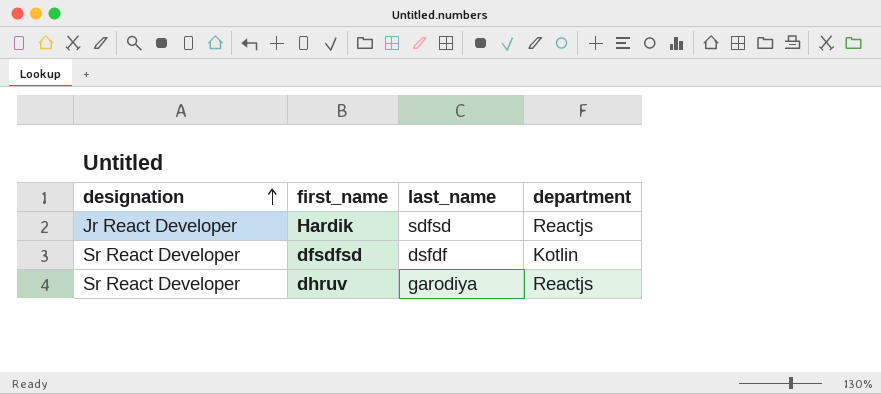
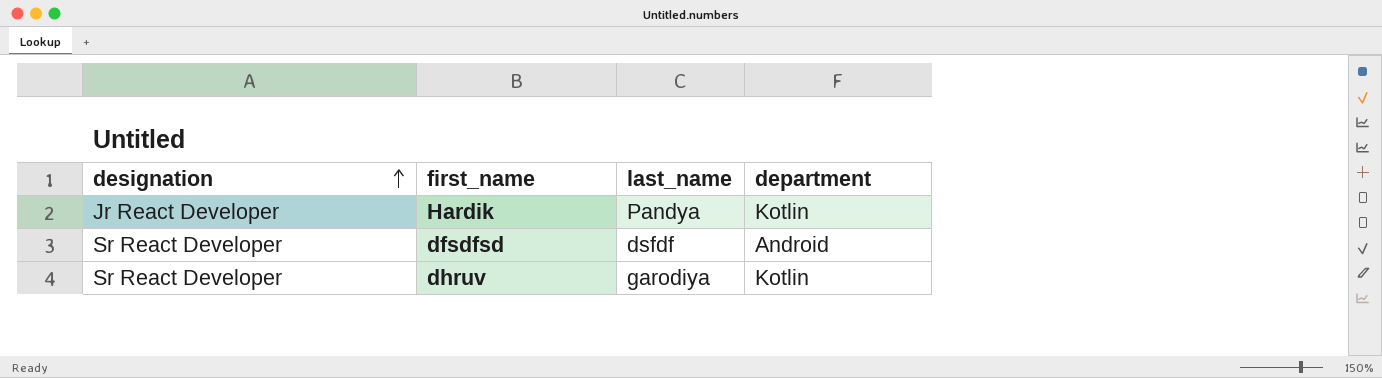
Hardik | last_name: sdfsd -> Pandya
Hardik | department: Reactjs -> Kotlin
dfsdfsd | department: Kotlin -> Android
dhruv | department: Reactjs -> Kotlin

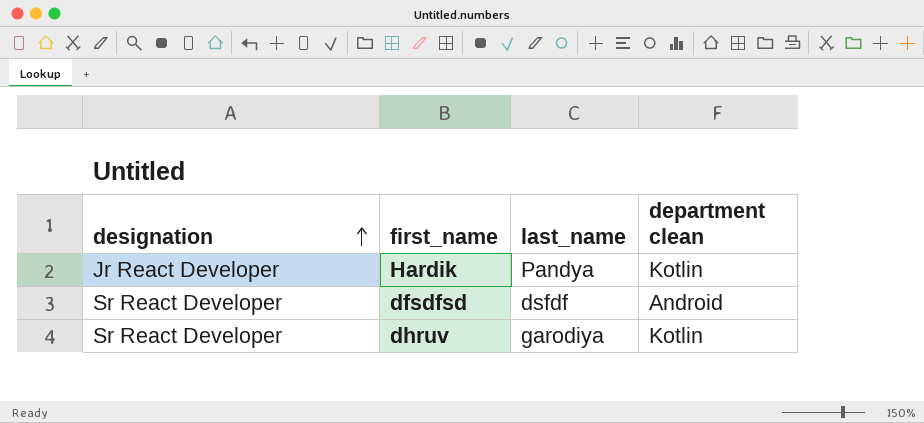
column name: department -> department clean

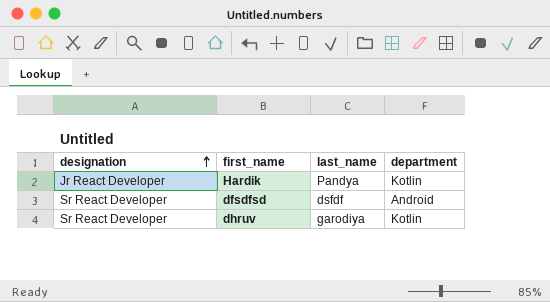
column name: department clean -> department

